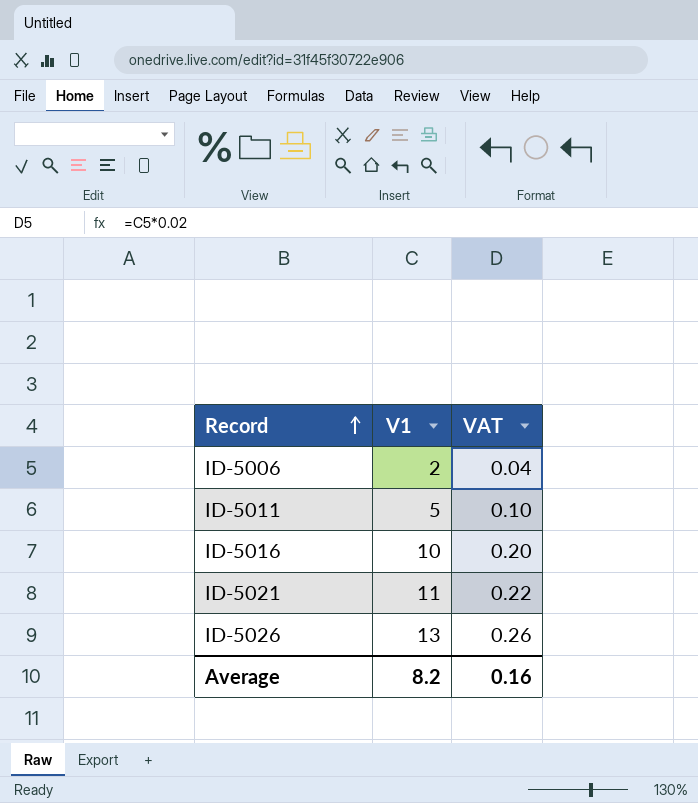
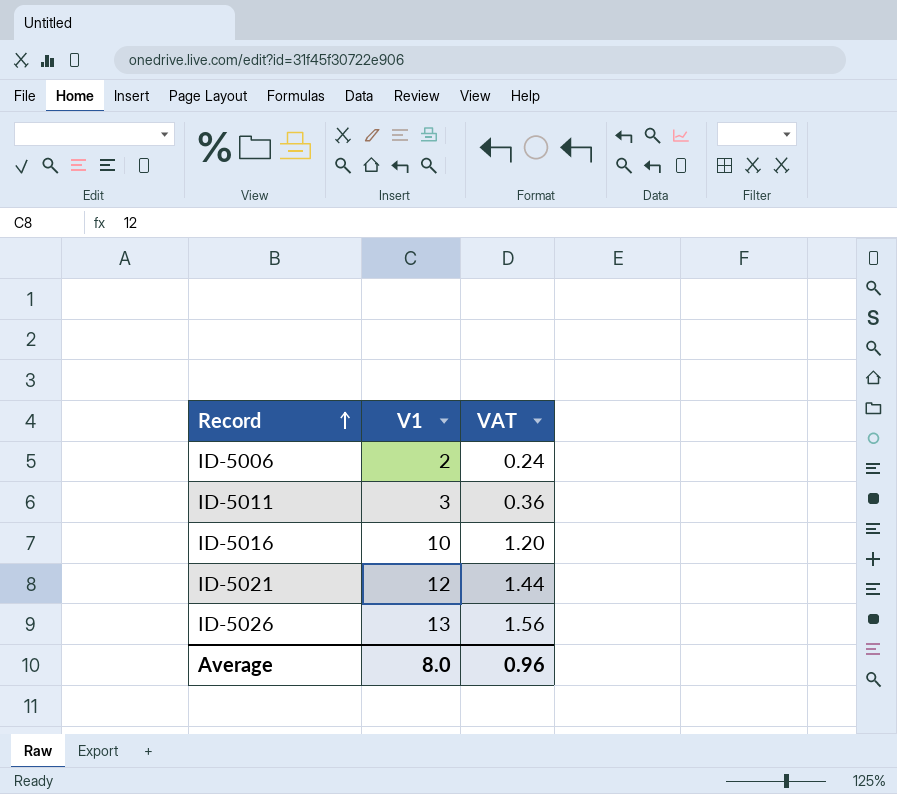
column VAT | formula: [V1] * 0.02 -> [V1] * 0.12
ID-5011 | V1: 5 -> 3
ID-5021 | V1: 11 -> 12
Average | V1: 8.2 -> 8.0
Average | VAT: 0.16 -> 0.96

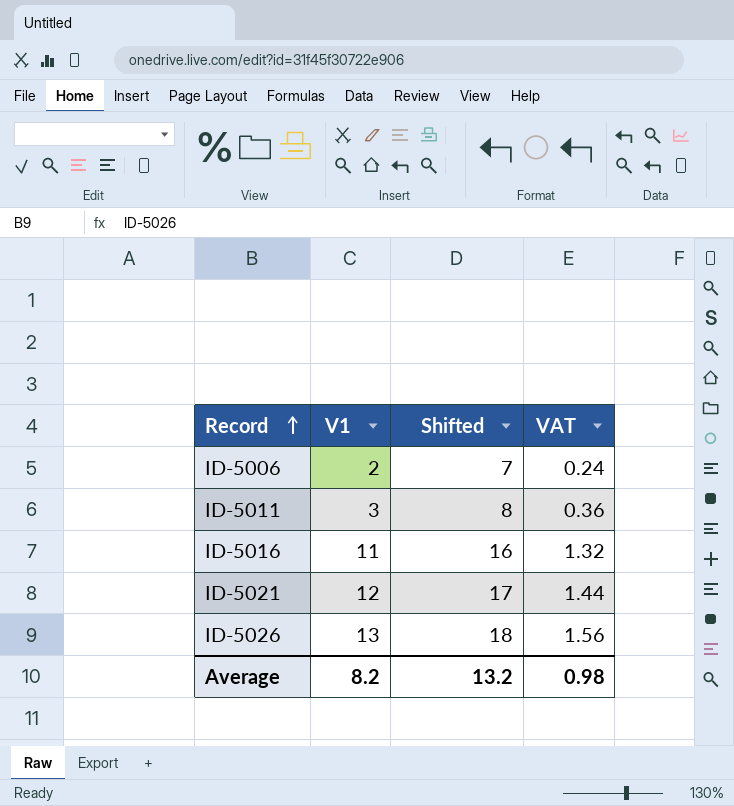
column Shifted | formula: none -> [V1] + 5
ID-5016 | V1: 10 -> 11
ID-5016 | VAT: 1.20 -> 1.32
Average | V1: 8.0 -> 8.2
Average | VAT: 0.96 -> 0.98

